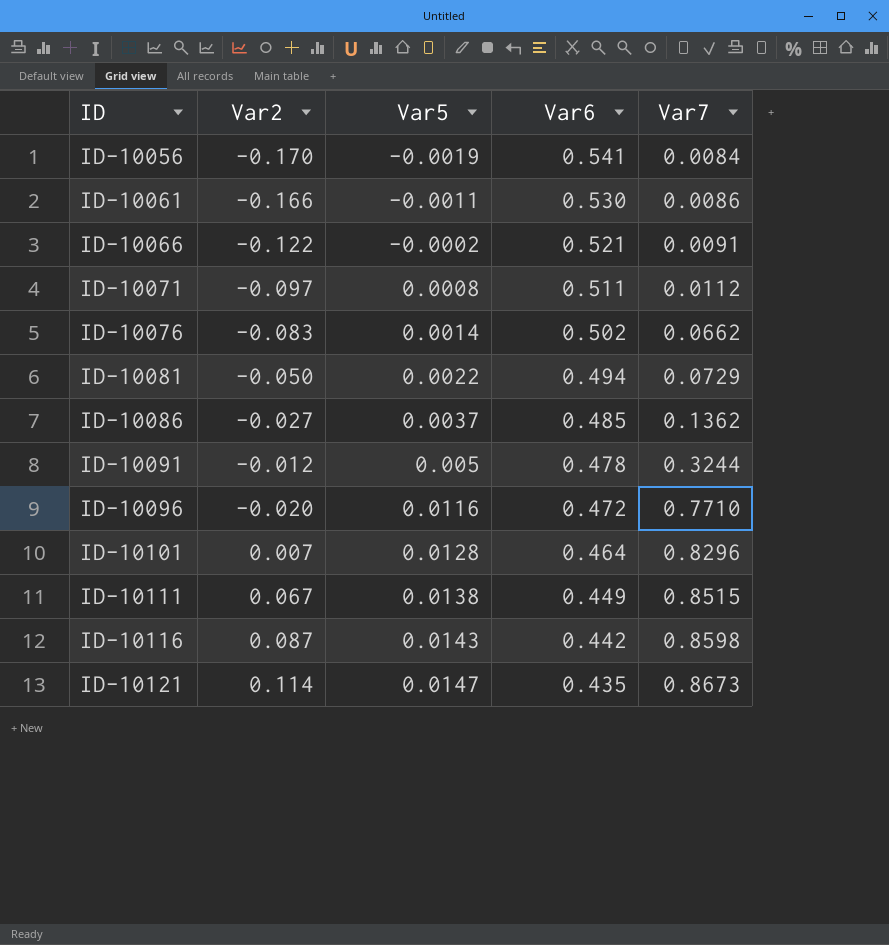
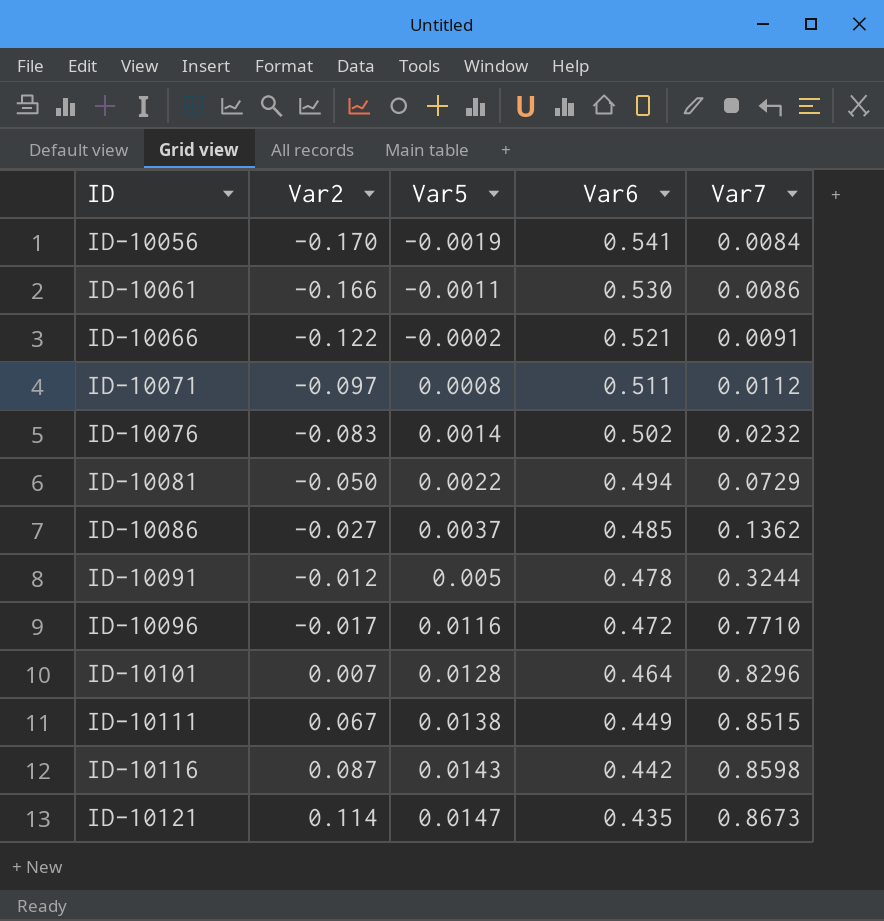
ID-10076 | Var7: 0.0662 -> 0.0232
ID-10096 | Var2: -0.020 -> -0.017

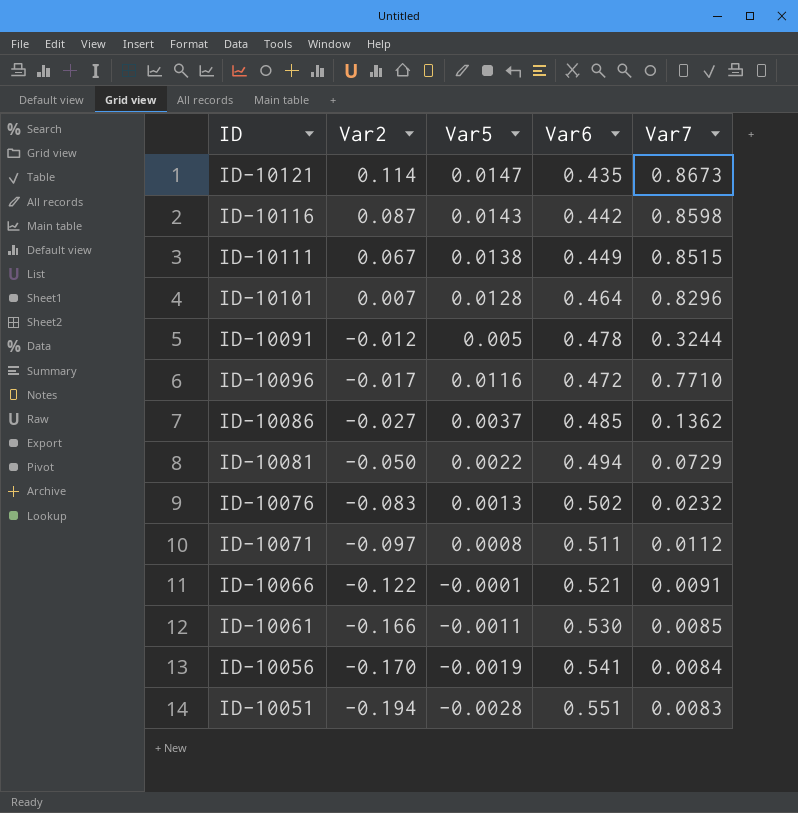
row order: ID ascending -> Var2 descending
ID-10076 | Var5: 0.0014 -> 0.0013
ID-10066 | Var5: -0.0002 -> -0.0001
ID-10061 | Var7: 0.0086 -> 0.0085
row ID-10051: none -> -0.194 | -0.0028 | 0.551 | 0.0083

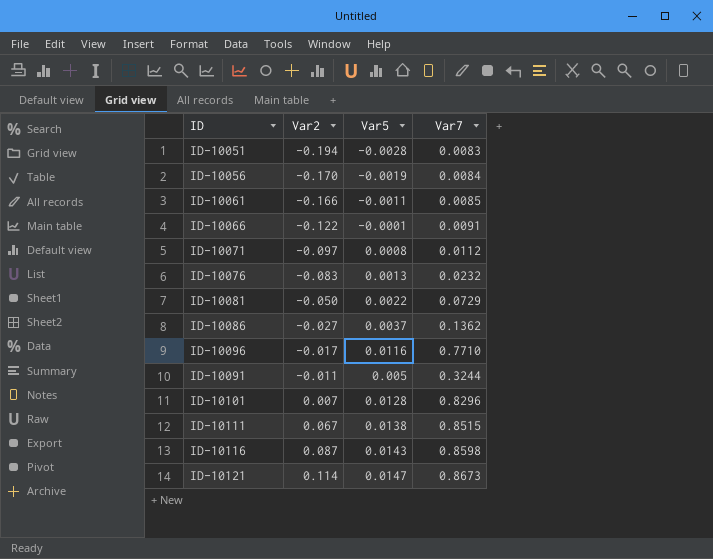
row order: Var2 descending -> Var2 ascending
column Var6 | position: 4 -> none
ID-10091 | Var2: -0.012 -> -0.011

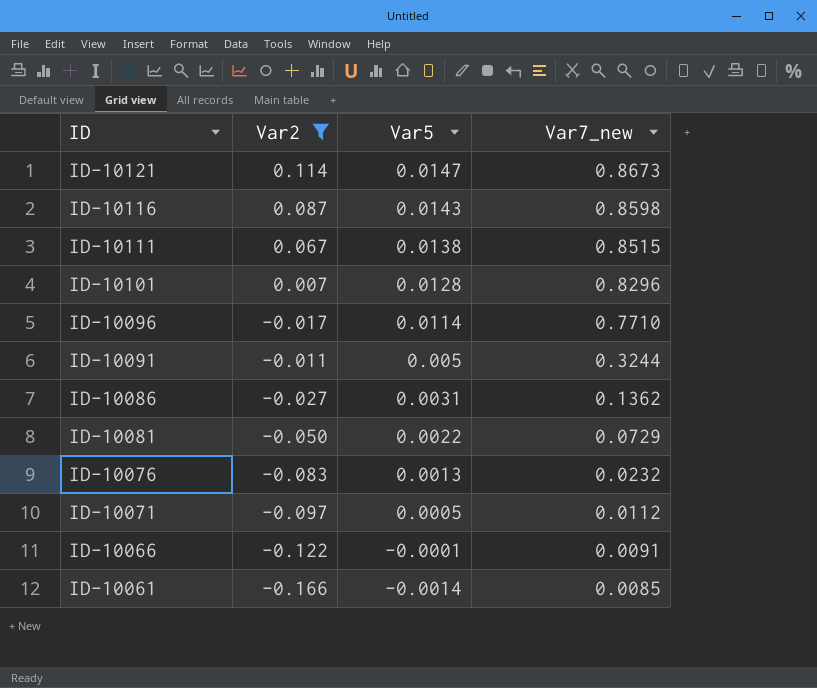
filter: none -> Var2 >= -0.166
row order: Var2 ascending -> ID descending
column name: Var7 -> Var7_new
ID-10096 | Var5: 0.0116 -> 0.0114
ID-10086 | Var5: 0.0037 -> 0.0031
ID-10071 | Var5: 0.0008 -> 0.0005
ID-10061 | Var5: -0.0011 -> -0.0014

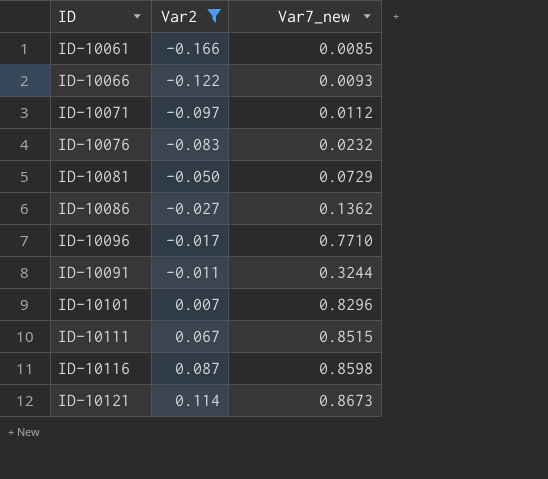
row order: ID descending -> Var2 ascending
column Var5 | position: 3 -> none
ID-10066 | Var7_new: 0.0091 -> 0.0093

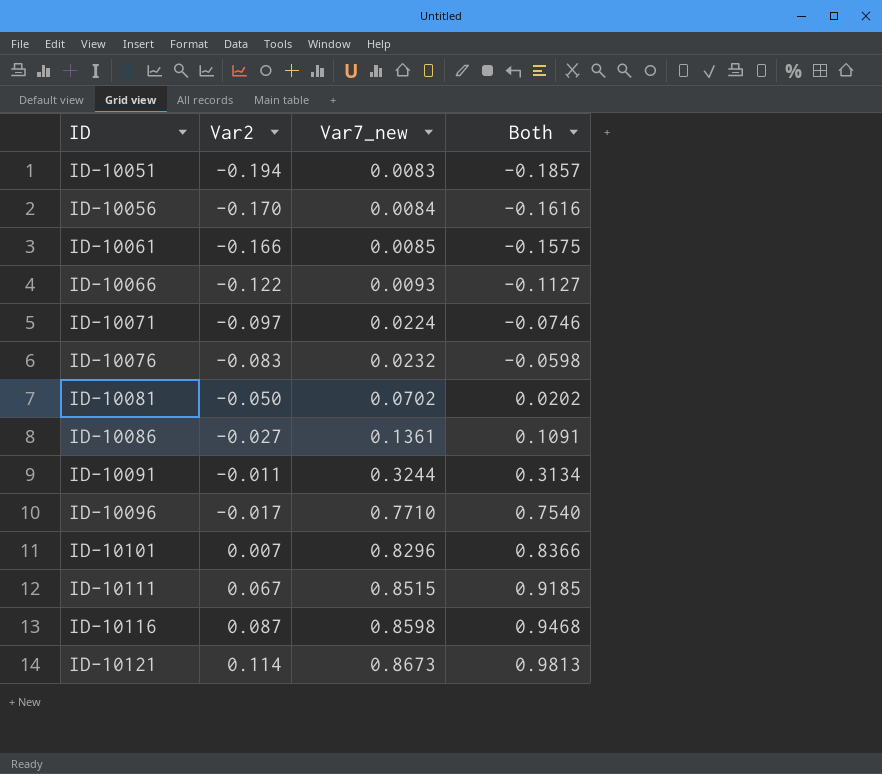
filter: Var2 >= -0.166 -> none
row order: Var2 ascending -> ID ascending
column Both | formula: none -> [Var2] + [Var7_new]
ID-10071 | Var7_new: 0.0112 -> 0.0224
ID-10081 | Var7_new: 0.0729 -> 0.0702
ID-10086 | Var7_new: 0.1362 -> 0.1361

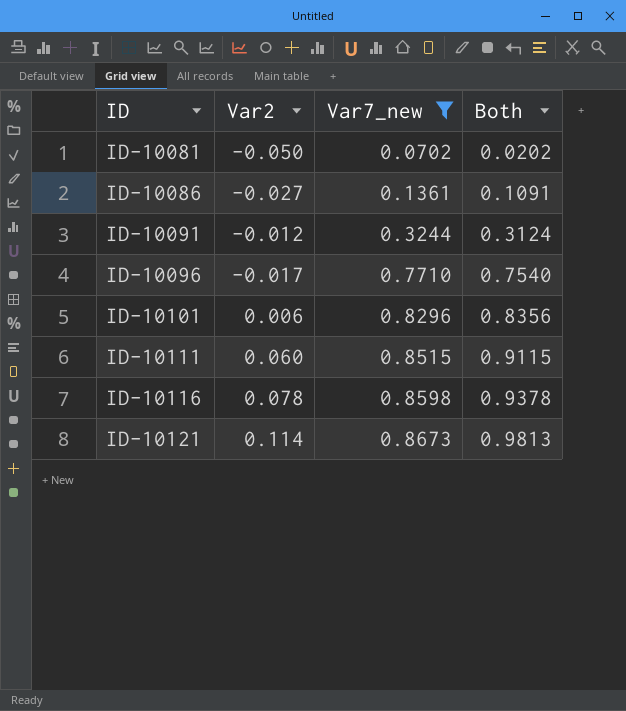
filter: none -> Var7_new >= 0.0702
ID-10091 | Var2: -0.011 -> -0.012
ID-10091 | Both: 0.3134 -> 0.3124
ID-10101 | Var2: 0.007 -> 0.006
ID-10101 | Both: 0.8366 -> 0.8356
ID-10111 | Var2: 0.067 -> 0.060
ID-10111 | Both: 0.9185 -> 0.9115
ID-10116 | Var2: 0.087 -> 0.078
ID-10116 | Both: 0.9468 -> 0.9378

